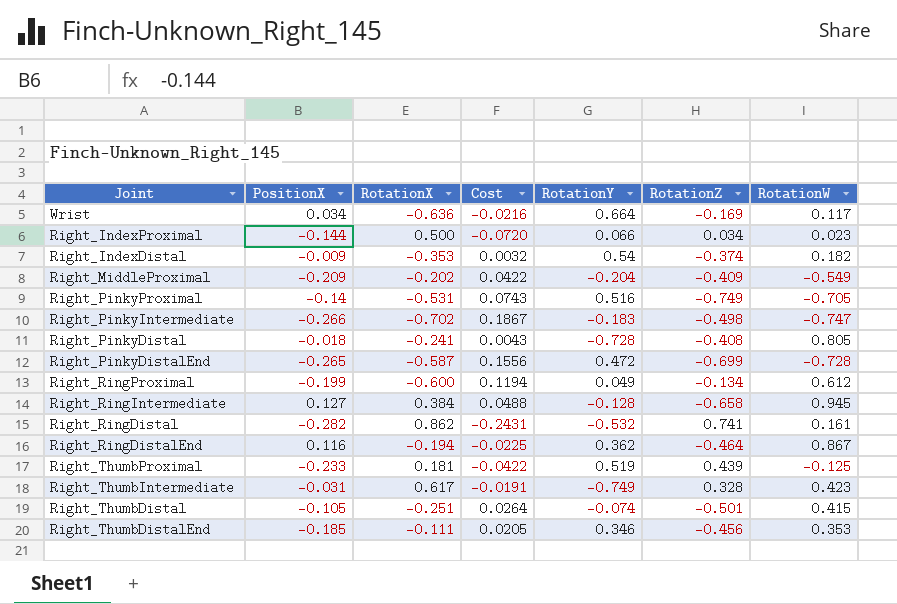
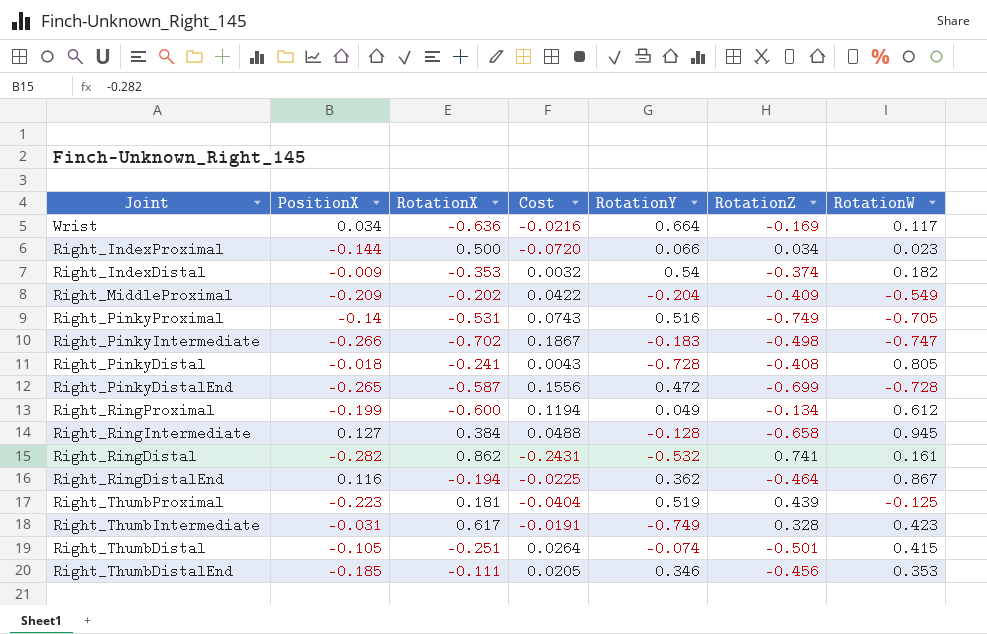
Right_ThumbProximal | PositionX: -0.233 -> -0.223
Right_ThumbProximal | Cost: -0.0422 -> -0.0404

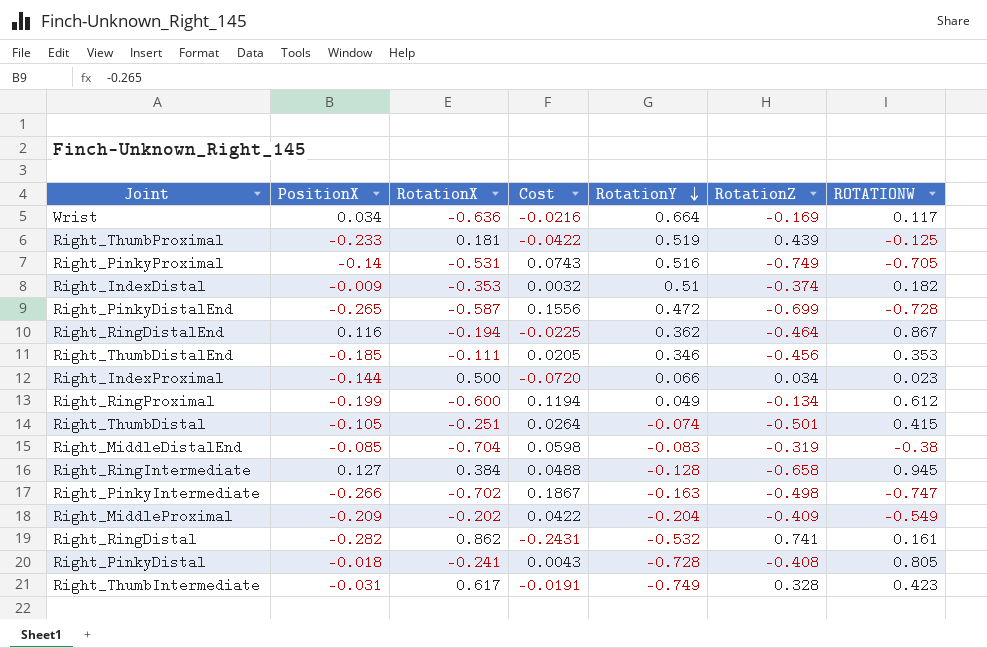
row order: none -> RotationY descending
column name: RotationW -> ROTATIONW
Right_ThumbProximal | PositionX: -0.223 -> -0.233
Right_ThumbProximal | Cost: -0.0404 -> -0.0422
Right_IndexDistal | RotationY: 0.54 -> 0.51
row Right_MiddleDistalEnd: none -> -0.085 | -0.704 | 0.0598 | -0.083 | -0.319 | -0.38
Right_PinkyIntermediate | RotationY: -0.183 -> -0.163

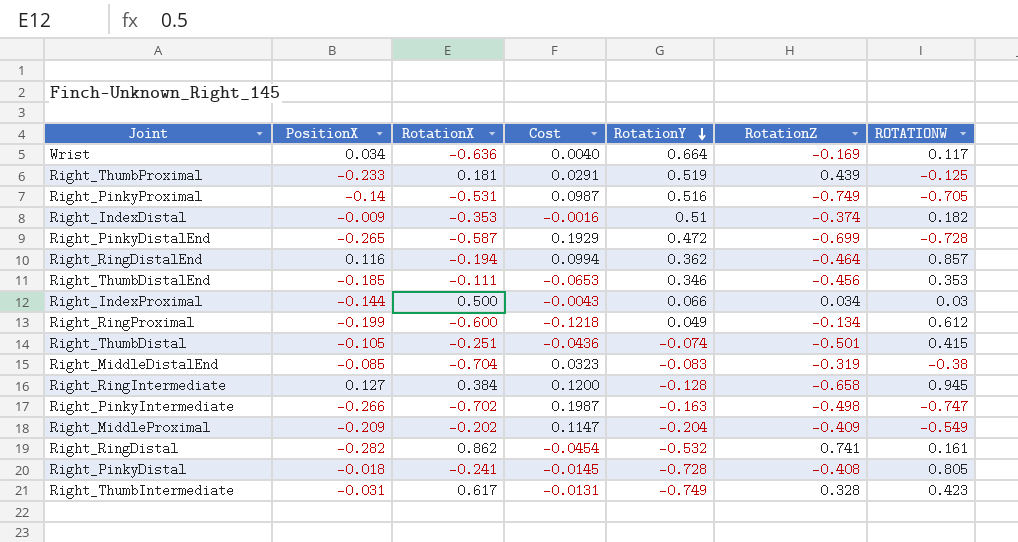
column Cost | formula: [PositionX] * [RotationX] -> [PositionX] * [ROTATIONW]
Right_RingDistalEnd | ROTATIONW: 0.867 -> 0.857
Right_IndexProximal | ROTATIONW: 0.023 -> 0.03

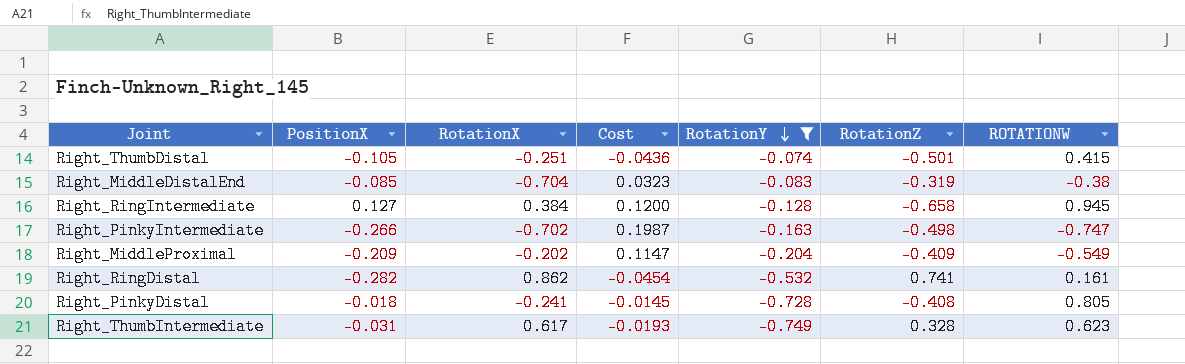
filter: none -> RotationY <= -0.074
Right_ThumbIntermediate | Cost: -0.0131 -> -0.0193
Right_ThumbIntermediate | ROTATIONW: 0.423 -> 0.623

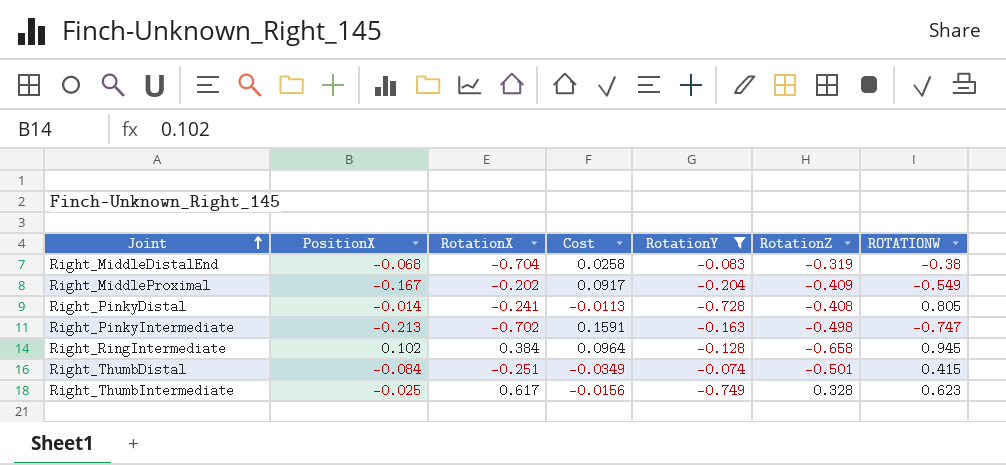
row order: RotationY descending -> Joint ascending
row Right_RingDistal: -0.282 | 0.862 | -0.0454 | -0.532 | 0.741 | 0.161 -> none
Right_MiddleDistalEnd | PositionX: -0.085 -> -0.068
Right_MiddleDistalEnd | Cost: 0.0323 -> 0.0258
Right_MiddleProximal | PositionX: -0.209 -> -0.167
Right_MiddleProximal | Cost: 0.1147 -> 0.0917
Right_PinkyDistal | PositionX: -0.018 -> -0.014
Right_PinkyDistal | Cost: -0.0145 -> -0.0113
Right_PinkyIntermediate | PositionX: -0.266 -> -0.213
Right_PinkyIntermediate | Cost: 0.1987 -> 0.1591
Right_RingIntermediate | PositionX: 0.127 -> 0.102
Right_RingIntermediate | Cost: 0.1200 -> 0.0964
Right_ThumbDistal | PositionX: -0.105 -> -0.084
Right_ThumbDistal | Cost: -0.0436 -> -0.0349
Right_ThumbIntermediate | PositionX: -0.031 -> -0.025
Right_ThumbIntermediate | Cost: -0.0193 -> -0.0156

